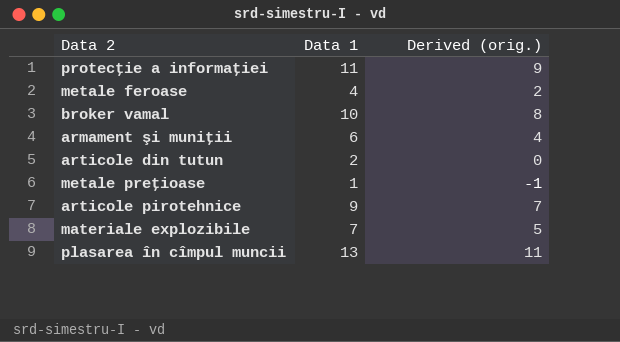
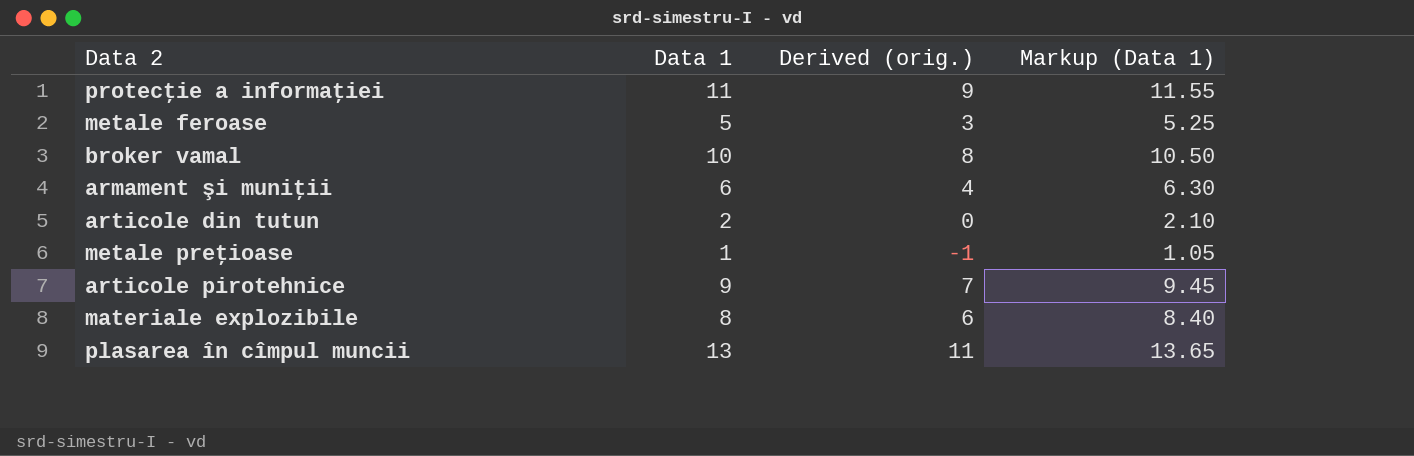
column Markup (Data 1) | formula: none -> [Data 1] * 1.05
metale feroase | Data 1: 4 -> 5
metale feroase | Derived (orig.): 2 -> 3
materiale explozibile | Data 1: 7 -> 8
materiale explozibile | Derived (orig.): 5 -> 6

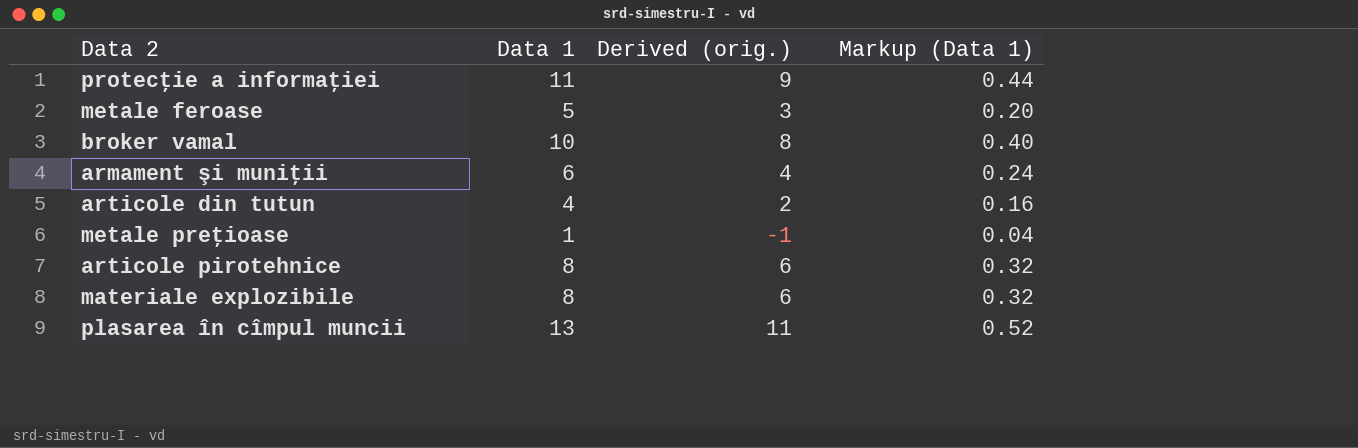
column Markup (Data 1) | formula: [Data 1] * 1.05 -> [Data 1] * 0.04
articole din tutun | Data 1: 2 -> 4
articole din tutun | Derived (orig.): 0 -> 2
articole pirotehnice | Data 1: 9 -> 8
articole pirotehnice | Derived (orig.): 7 -> 6

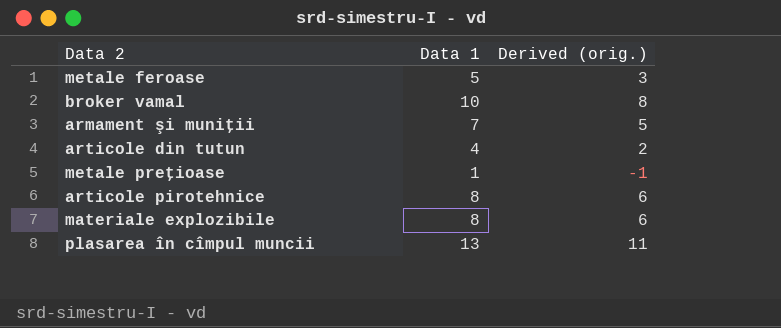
column Markup (Data 1) | formula: [Data 1] * 0.04 -> none
row protecţie a informaţiei: 11 | 9 | 0.44 -> none
armament şi muniţii | Data 1: 6 -> 7
armament şi muniţii | Derived (orig.): 4 -> 5

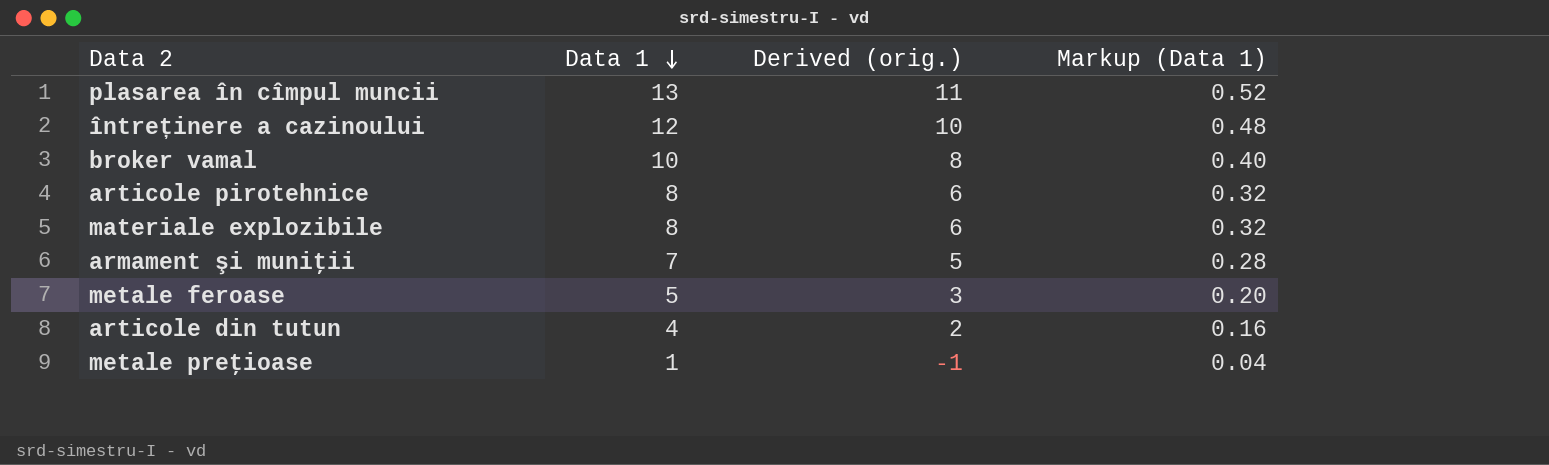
row order: none -> Data 1 descending
column Markup (Data 1) | formula: none -> [Data 1] * 0.04
row întreținere a cazinoului: none -> 12 | 10 | 0.48

